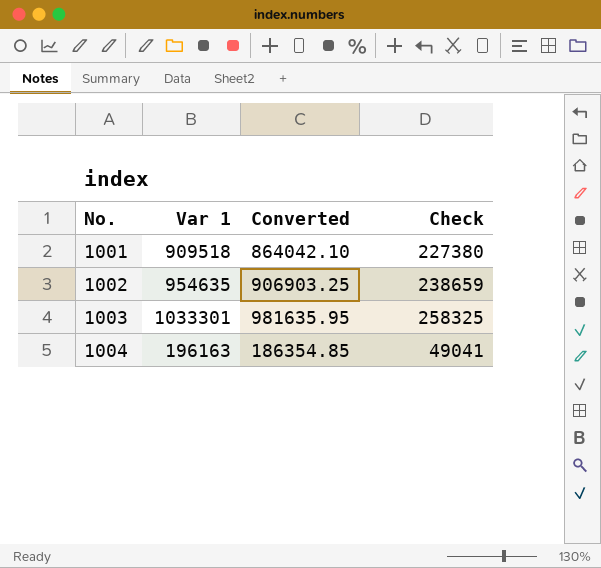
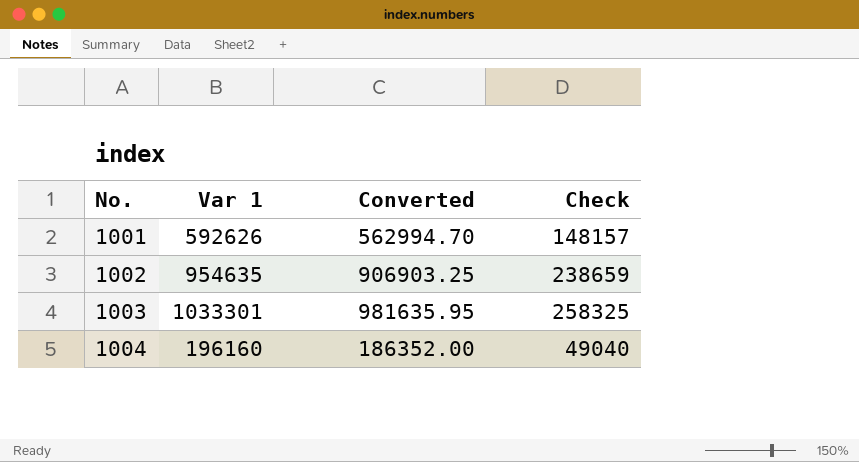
1001 | Var 1: 909518 -> 592626
1001 | Converted: 864042.10 -> 562994.70
1001 | Check: 227380 -> 148157
1004 | Var 1: 196163 -> 196160
1004 | Converted: 186354.85 -> 186352.00
1004 | Check: 49041 -> 49040

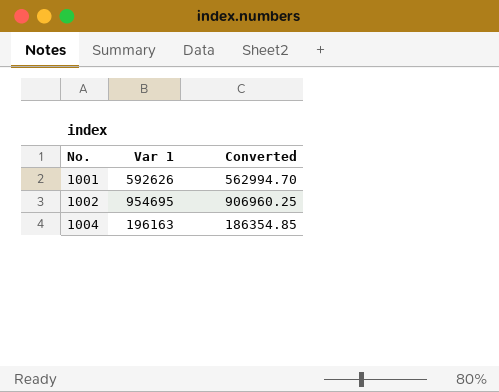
column Check | formula: [Var 1] * 0.25 -> none
row 1003: 1033301 | 981635.95 | 258325 -> none
1002 | Var 1: 954635 -> 954695
1002 | Converted: 906903.25 -> 906960.25
1004 | Var 1: 196160 -> 196163
1004 | Converted: 186352.00 -> 186354.85

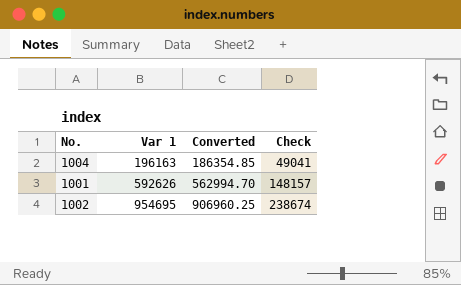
row order: No. ascending -> Var 1 ascending
column Check | formula: none -> [Var 1] * 0.25

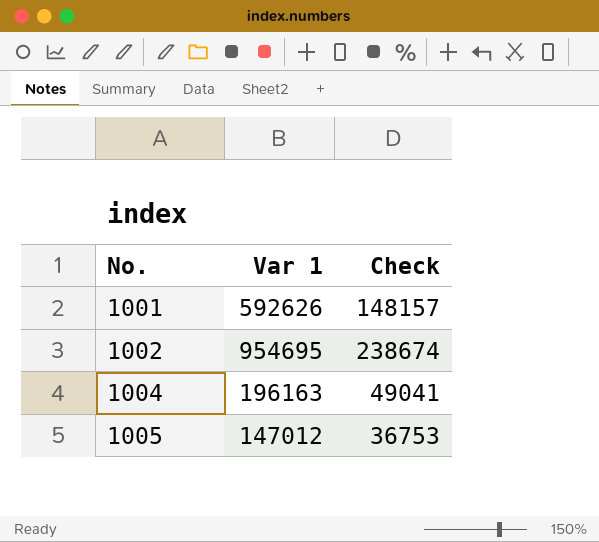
row order: Var 1 ascending -> No. ascending
column Converted | formula: [Var 1] * 0.95 -> none
row 1005: none -> 147012 | 36753

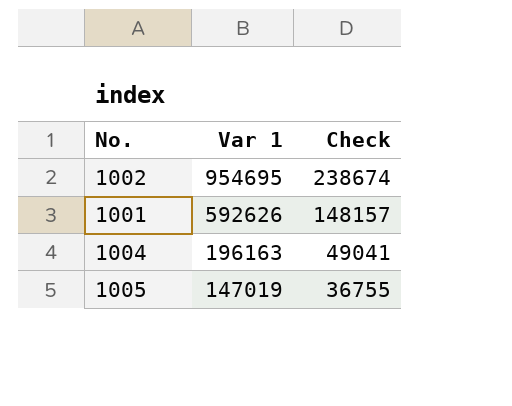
row order: No. ascending -> Var 1 descending
1005 | Var 1: 147012 -> 147019
1005 | Check: 36753 -> 36755

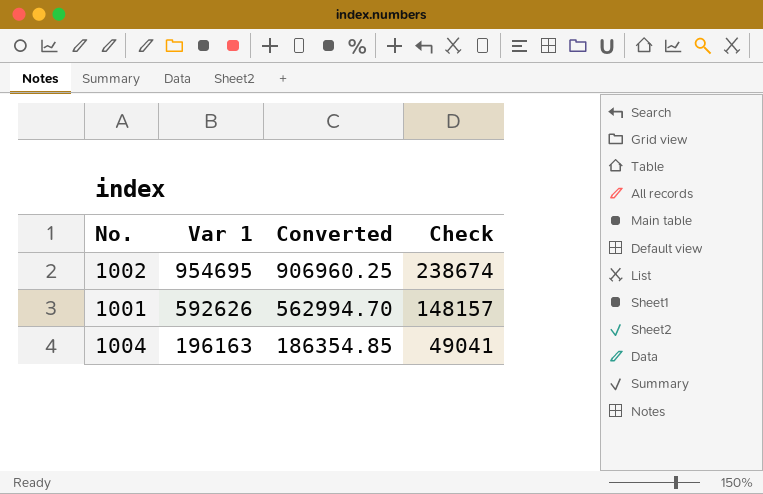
column Converted | formula: none -> [Var 1] * 0.95
row 1005: 147019 | 36755 -> none

